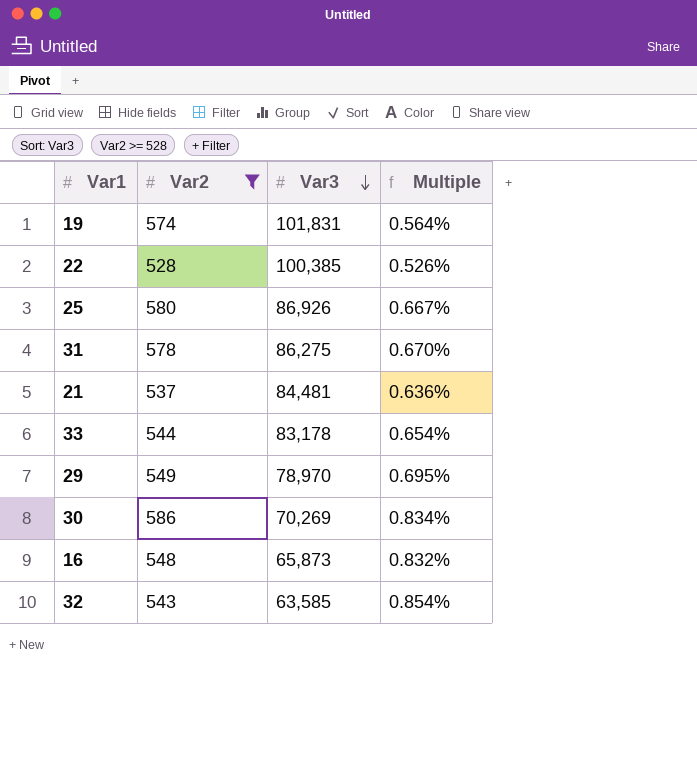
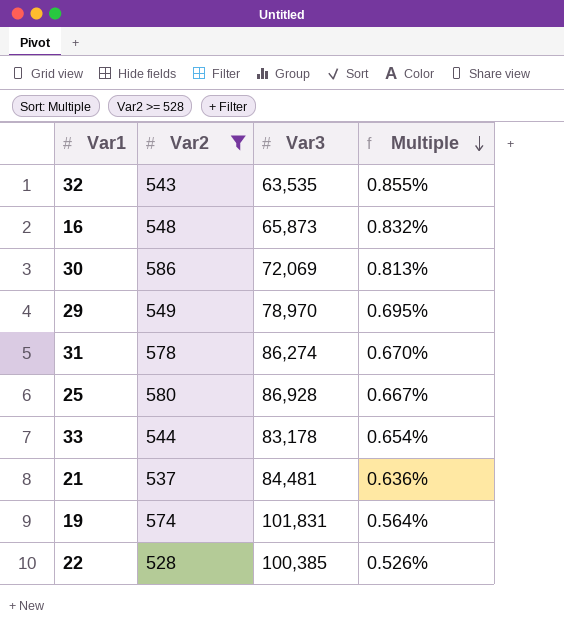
row order: Var3 descending -> Multiple descending
32 | Var3: 63,585 -> 63,535
32 | Multiple: 0.854% -> 0.855%
30 | Var3: 70,269 -> 72,069
30 | Multiple: 0.834% -> 0.813%
31 | Var3: 86,275 -> 86,274
25 | Var3: 86,926 -> 86,928

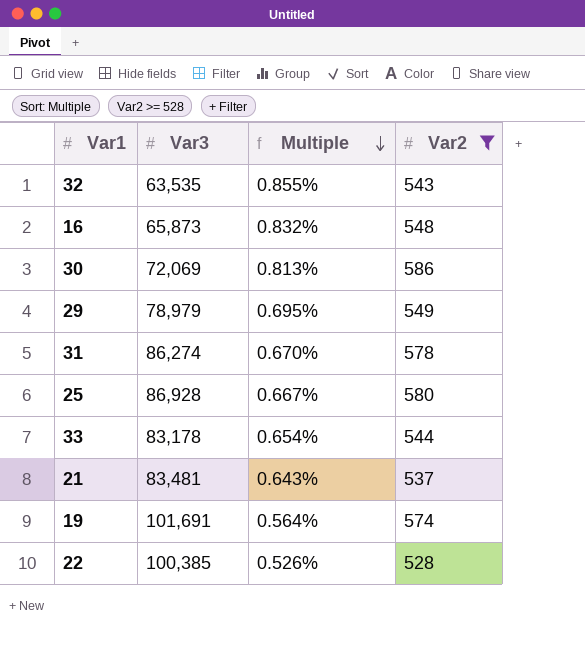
column Var2 | position: 2 -> 4
29 | Var3: 78,970 -> 78,979
21 | Var3: 84,481 -> 83,481
21 | Multiple: 0.636% -> 0.643%
19 | Var3: 101,831 -> 101,691

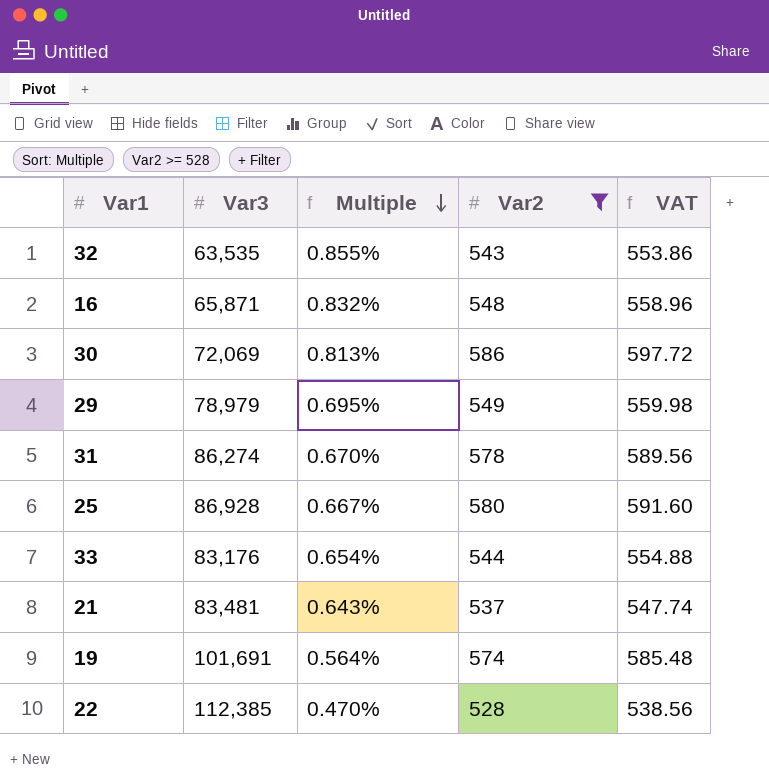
column VAT | formula: none -> [Var2] * 1.02
16 | Var3: 65,873 -> 65,871
33 | Var3: 83,178 -> 83,176
22 | Var3: 100,385 -> 112,385
22 | Multiple: 0.526% -> 0.470%

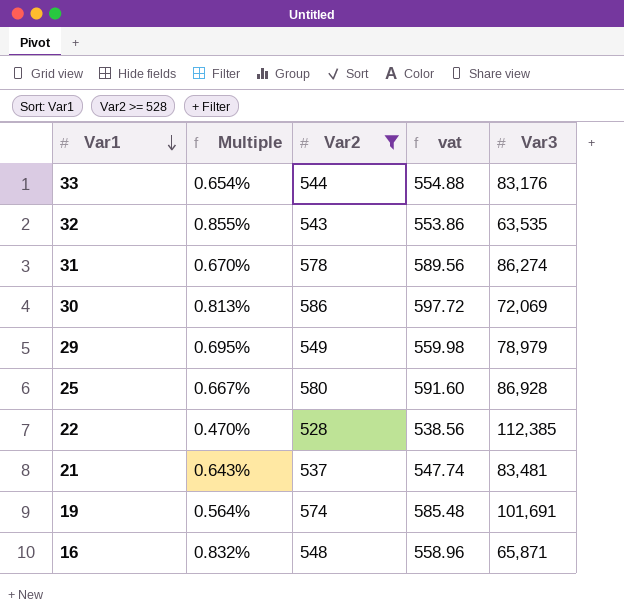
row order: Multiple descending -> Var1 descending
column name: VAT -> vat
column Var3 | position: 2 -> 5

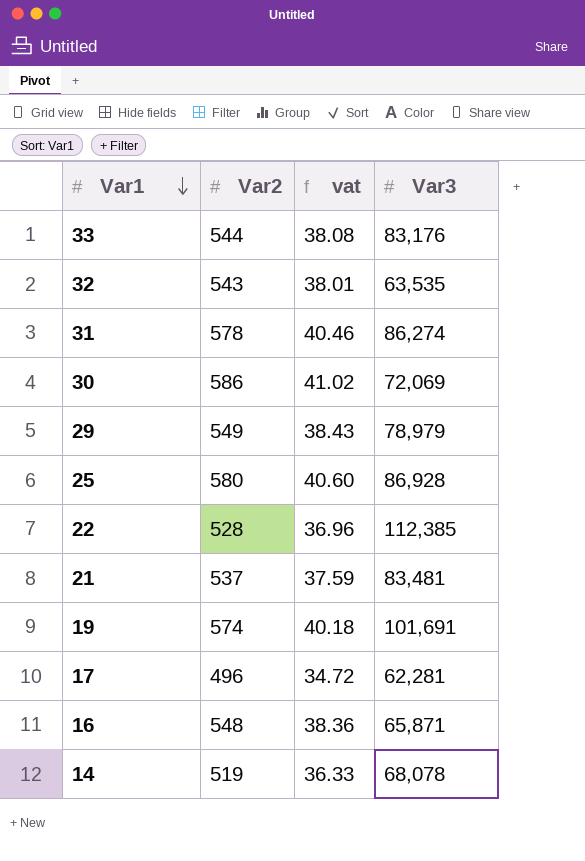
filter: Var2 >= 528 -> none
column Multiple | formula: [Var2] / [Var3] -> none
column vat | formula: [Var2] * 1.02 -> [Var2] * 0.07

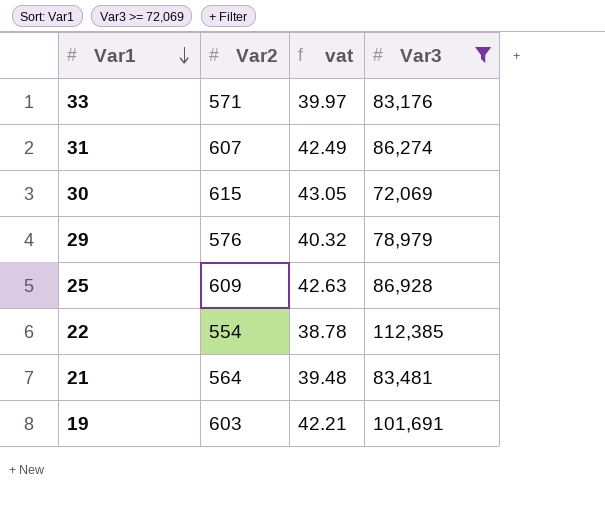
filter: none -> Var3 >= 72,069
33 | Var2: 544 -> 571
33 | vat: 38.08 -> 39.97
31 | Var2: 578 -> 607
31 | vat: 40.46 -> 42.49
30 | Var2: 586 -> 615
30 | vat: 41.02 -> 43.05
29 | Var2: 549 -> 576
29 | vat: 38.43 -> 40.32
25 | Var2: 580 -> 609
25 | vat: 40.60 -> 42.63
22 | Var2: 528 -> 554
22 | vat: 36.96 -> 38.78
21 | Var2: 537 -> 564
21 | vat: 37.59 -> 39.48
19 | Var2: 574 -> 603
19 | vat: 40.18 -> 42.21

